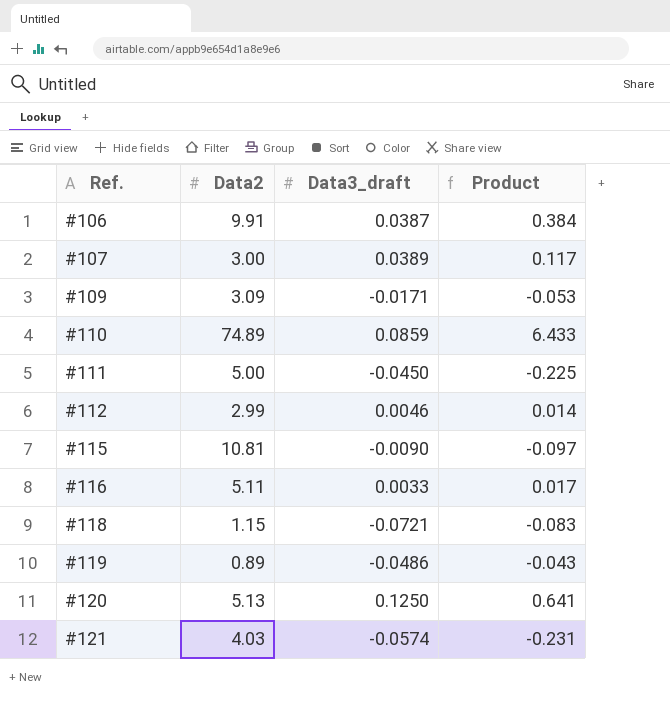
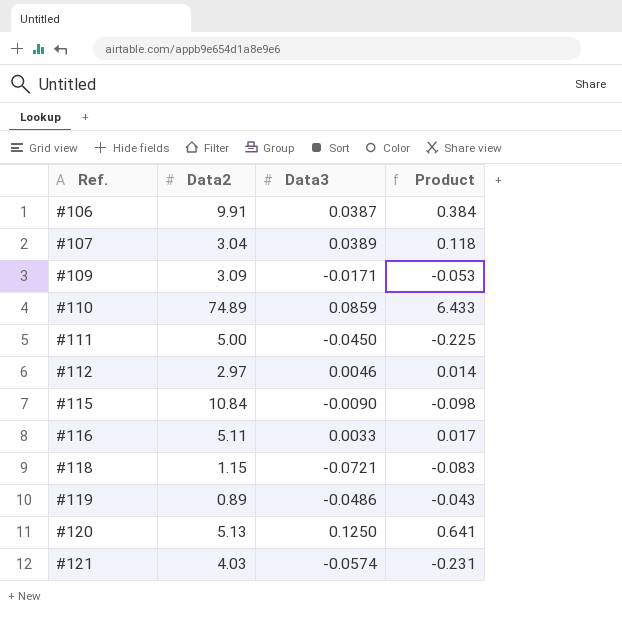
column name: Data3_draft -> Data3
#107 | Data2: 3.00 -> 3.04
#107 | Product: 0.117 -> 0.118
#112 | Data2: 2.99 -> 2.97
#115 | Data2: 10.81 -> 10.84
#115 | Product: -0.097 -> -0.098

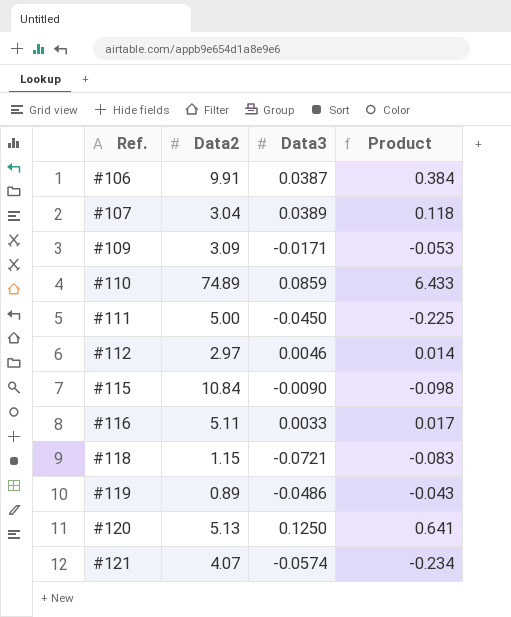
#121 | Data2: 4.03 -> 4.07
#121 | Product: -0.231 -> -0.234

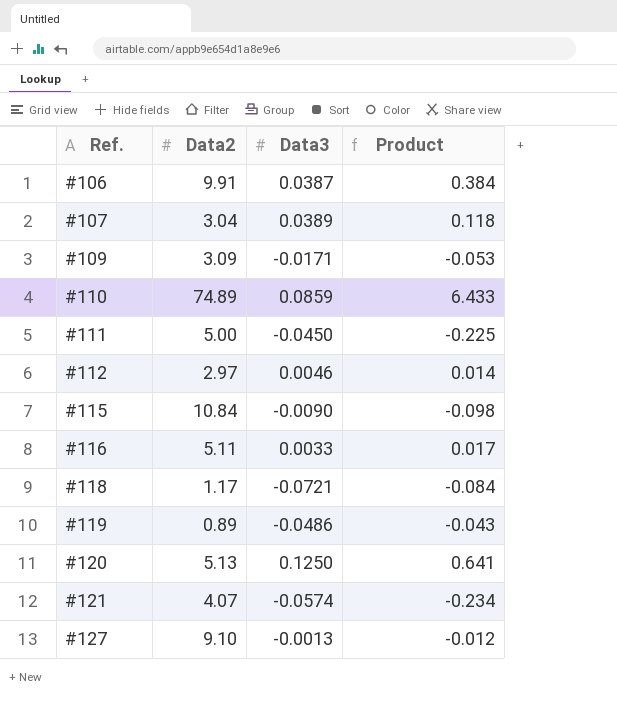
#118 | Data2: 1.15 -> 1.17
#118 | Product: -0.083 -> -0.084
row #127: none -> 9.10 | -0.0013 | -0.012

